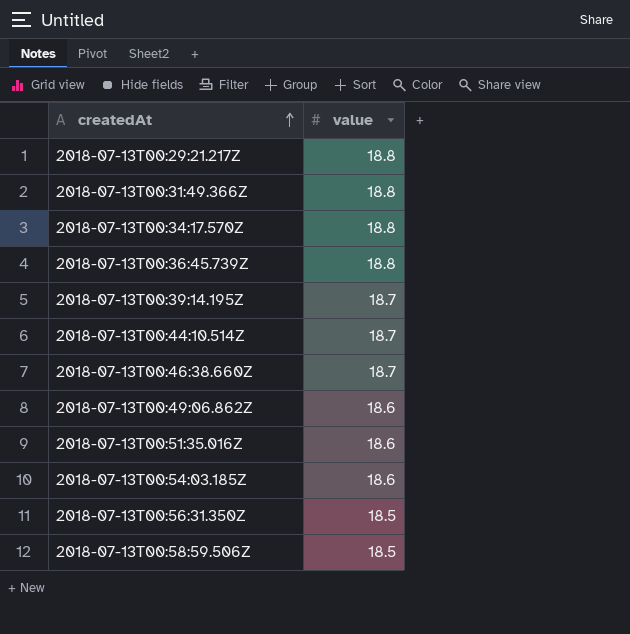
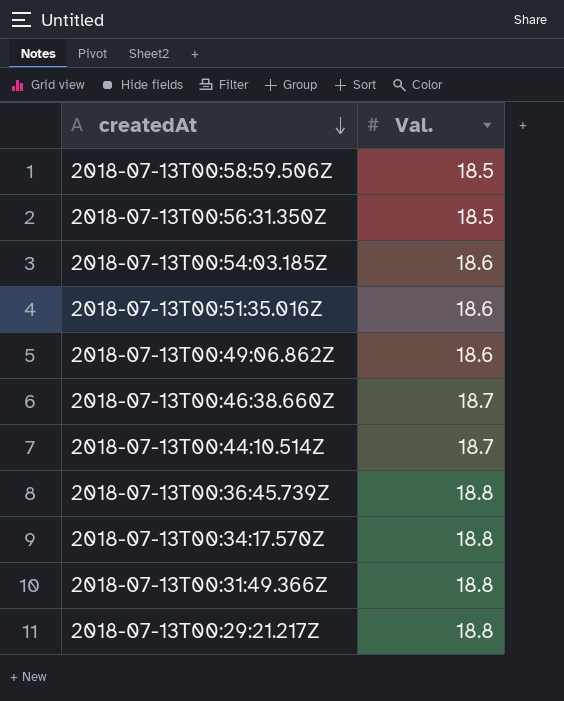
row order: createdAt ascending -> createdAt descending
column name: value -> Val.
row 2018-07-13T00:39:14.195Z: 18.7 -> none

